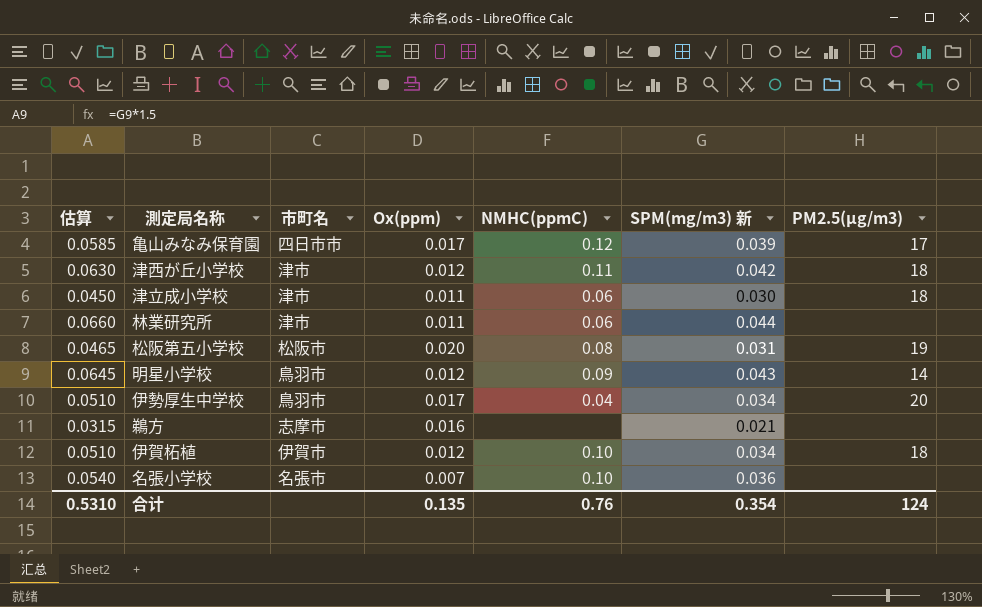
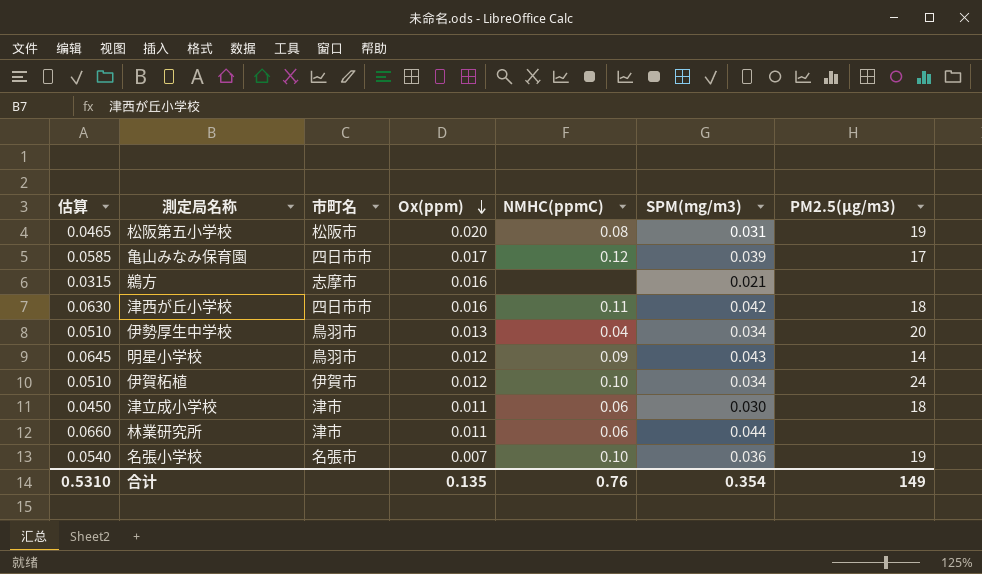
row order: none -> Ox(ppm) descending
column name: SPM(mg/m3) 新 -> SPM(mg/m3)
津西が丘小学校 | 市町名: 津市 -> 四日市市
津西が丘小学校 | Ox(ppm): 0.012 -> 0.016
伊勢厚生中学校 | Ox(ppm): 0.017 -> 0.013
伊賀柘植 | PM2.5(μg/m3): 18 -> 24
名張小学校 | PM2.5(μg/m3): none -> 19
合计 | PM2.5(μg/m3): 124 -> 149

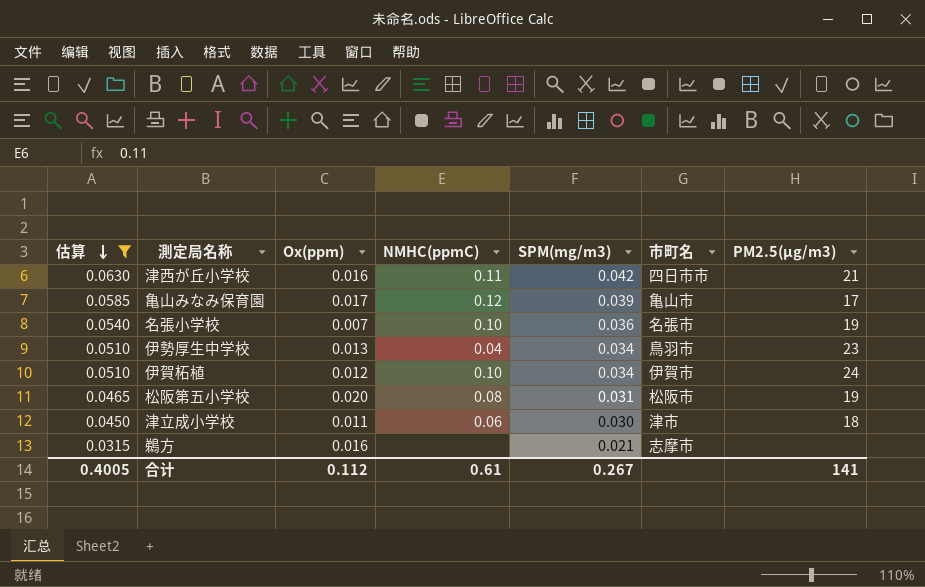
filter: none -> 估算 <= 0.0630
row order: Ox(ppm) descending -> 估算 descending
column 市町名 | position: 3 -> 6
津西が丘小学校 | PM2.5(μg/m3): 18 -> 21
亀山みなみ保育園 | 市町名: 四日市市 -> 亀山市
伊勢厚生中学校 | PM2.5(μg/m3): 20 -> 23
合计 | 估算: 0.5310 -> 0.4005
合计 | Ox(ppm): 0.135 -> 0.112
合计 | NMHC(ppmC): 0.76 -> 0.61
合计 | SPM(mg/m3): 0.354 -> 0.267
合计 | PM2.5(μg/m3): 149 -> 141

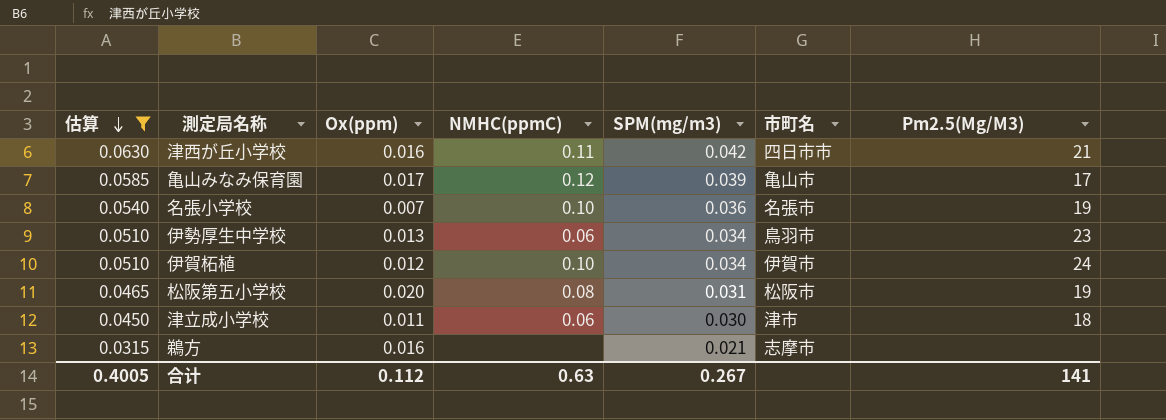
column name: PM2.5(μg/m3) -> Pm2.5(Μg/M3)
伊勢厚生中学校 | NMHC(ppmC): 0.04 -> 0.06
合计 | NMHC(ppmC): 0.61 -> 0.63

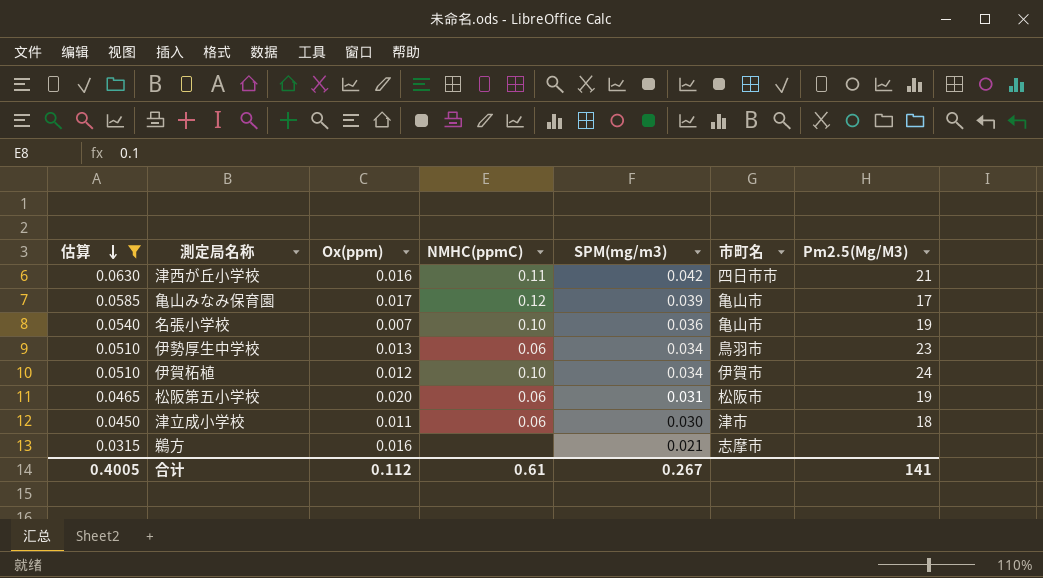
名張小学校 | 市町名: 名張市 -> 亀山市
松阪第五小学校 | NMHC(ppmC): 0.08 -> 0.06
合计 | NMHC(ppmC): 0.63 -> 0.61

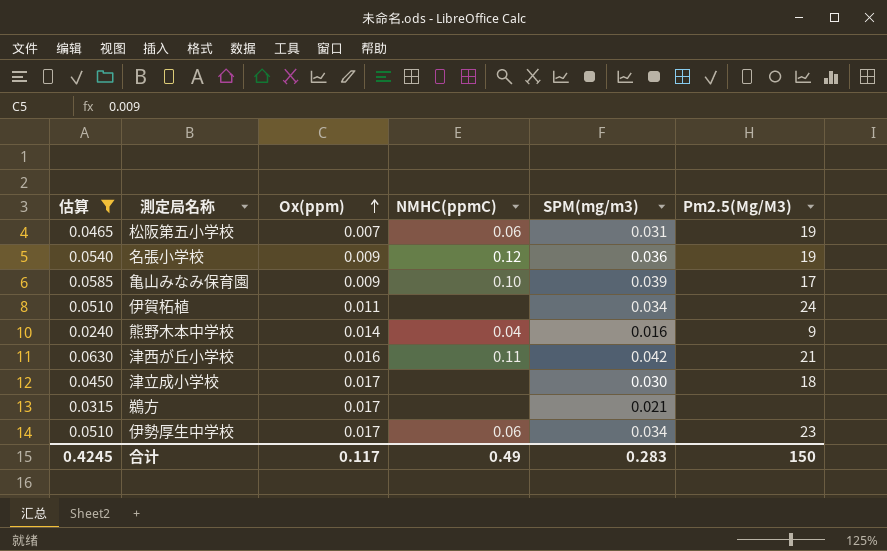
row order: 估算 descending -> Ox(ppm) ascending
column 市町名 | position: 6 -> none
松阪第五小学校 | Ox(ppm): 0.020 -> 0.007
名張小学校 | Ox(ppm): 0.007 -> 0.009
名張小学校 | NMHC(ppmC): 0.10 -> 0.12
亀山みなみ保育園 | Ox(ppm): 0.017 -> 0.009
亀山みなみ保育園 | NMHC(ppmC): 0.12 -> 0.10
伊賀柘植 | Ox(ppm): 0.012 -> 0.011
伊賀柘植 | NMHC(ppmC): 0.10 -> none
row 熊野木本中学校: none -> 0.0240 | 0.014 | 0.04 | 0.016 | 9
津立成小学校 | Ox(ppm): 0.011 -> 0.017
津立成小学校 | NMHC(ppmC): 0.06 -> none
鵜方 | Ox(ppm): 0.016 -> 0.017
伊勢厚生中学校 | Ox(ppm): 0.013 -> 0.017
合计 | 估算: 0.4005 -> 0.4245
合计 | Ox(ppm): 0.112 -> 0.117
合计 | NMHC(ppmC): 0.61 -> 0.49
合计 | SPM(mg/m3): 0.267 -> 0.283
合计 | Pm2.5(Μg/M3): 141 -> 150

